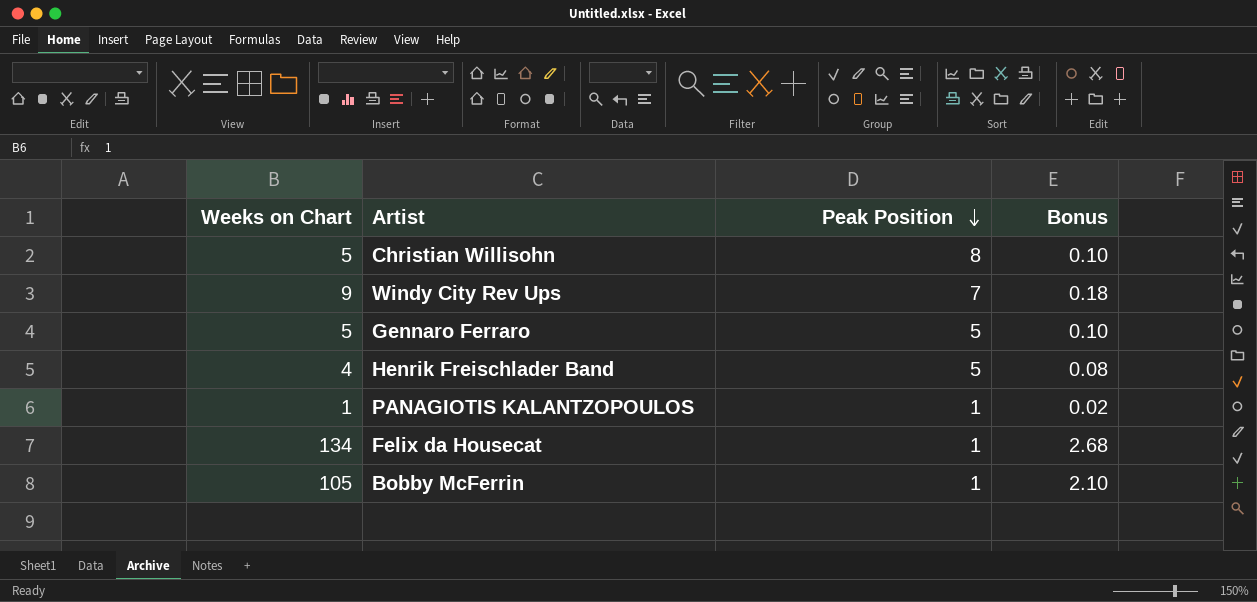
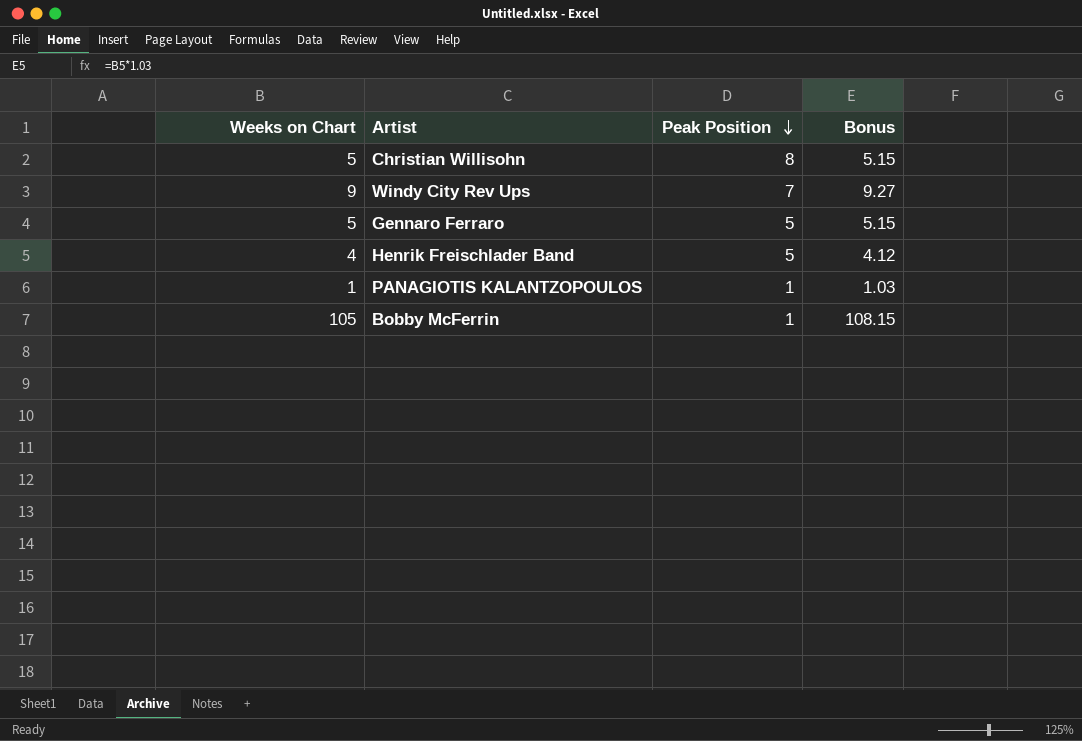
column Bonus | formula: [Weeks on Chart] * 0.02 -> [Weeks on Chart] * 1.03
row Felix da Housecat: 134 | 1 | 2.68 -> none

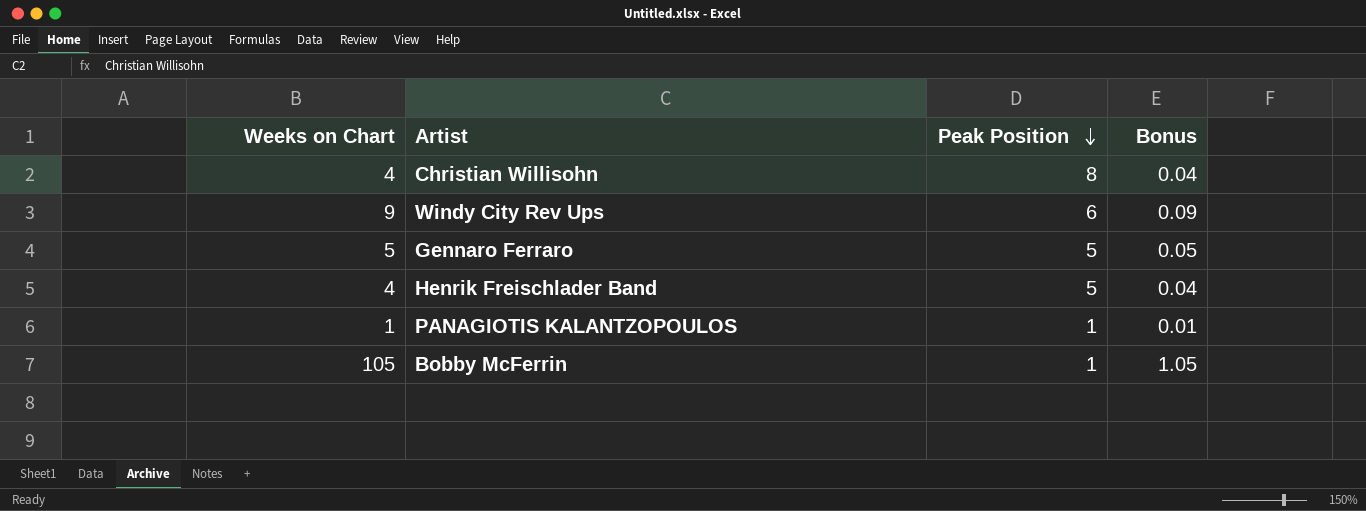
column Bonus | formula: [Weeks on Chart] * 1.03 -> [Weeks on Chart] * 0.01
Christian Willisohn | Weeks on Chart: 5 -> 4
Windy City Rev Ups | Peak Position: 7 -> 6

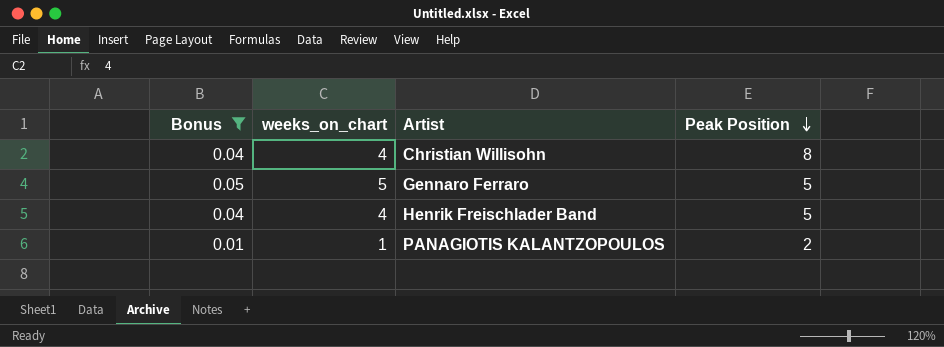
filter: none -> Bonus <= 0.05
column Bonus | position: 4 -> 1
column name: Weeks on Chart -> weeks_on_chart
PANAGIOTIS KALANTZOPOULOS | Peak Position: 1 -> 2

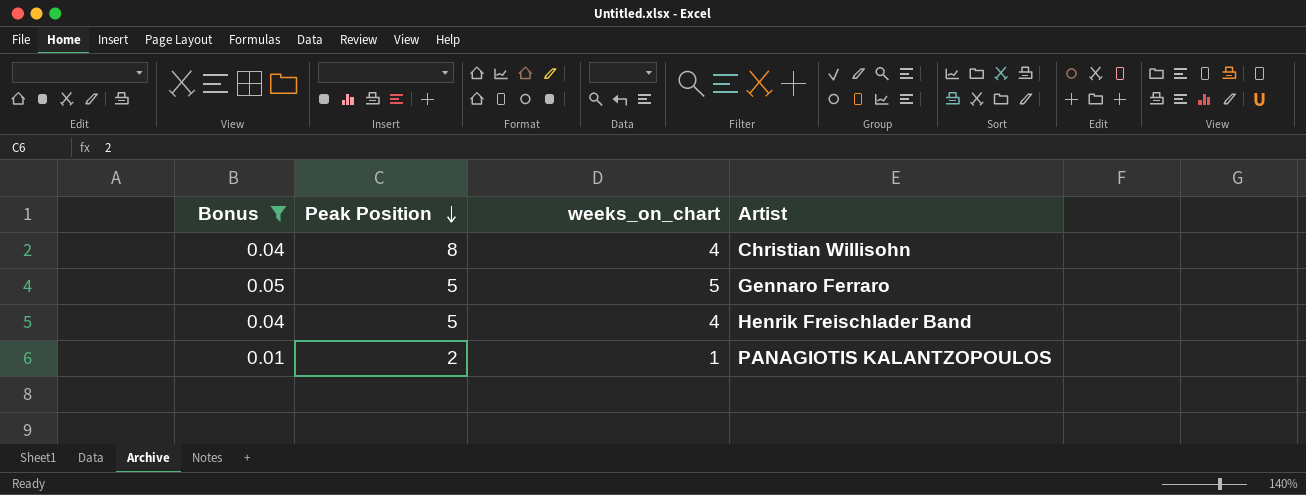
column Peak Position | position: 4 -> 2

